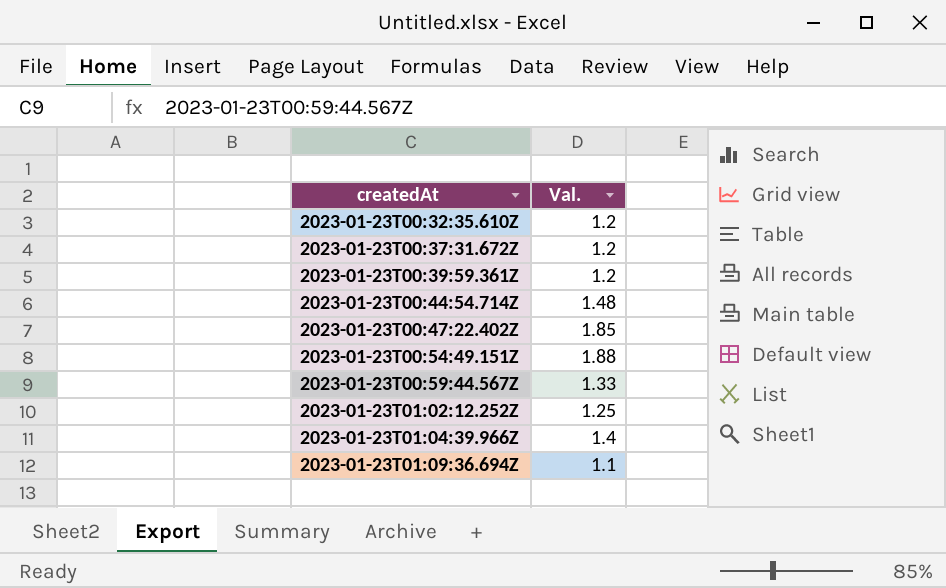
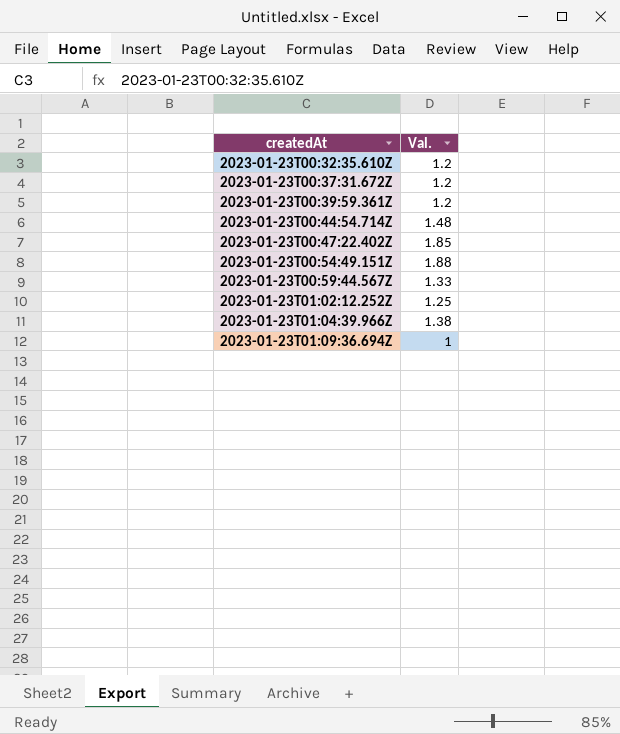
2023-01-23T01:04:39.966Z | Val.: 1.4 -> 1.38
2023-01-23T01:09:36.694Z | Val.: 1.1 -> 1

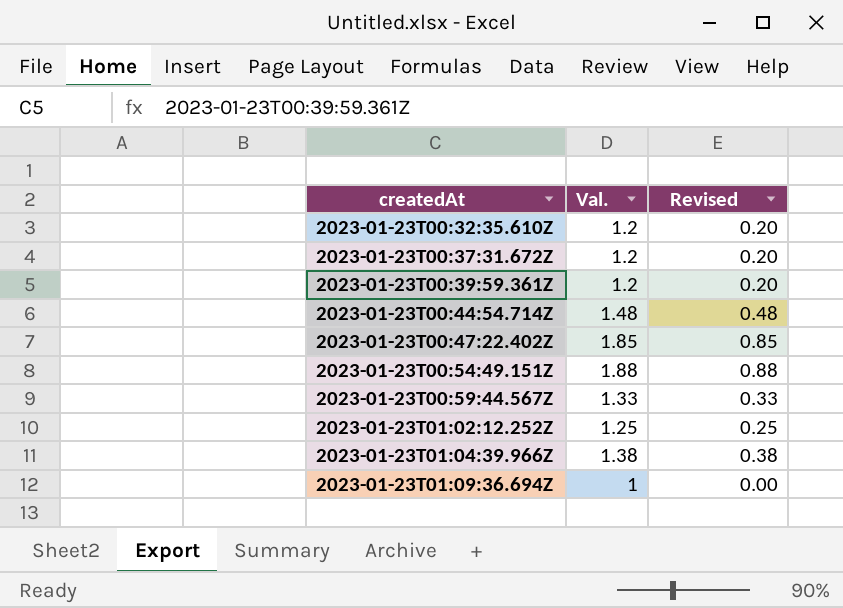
column Revised | formula: none -> [Val.] - 1

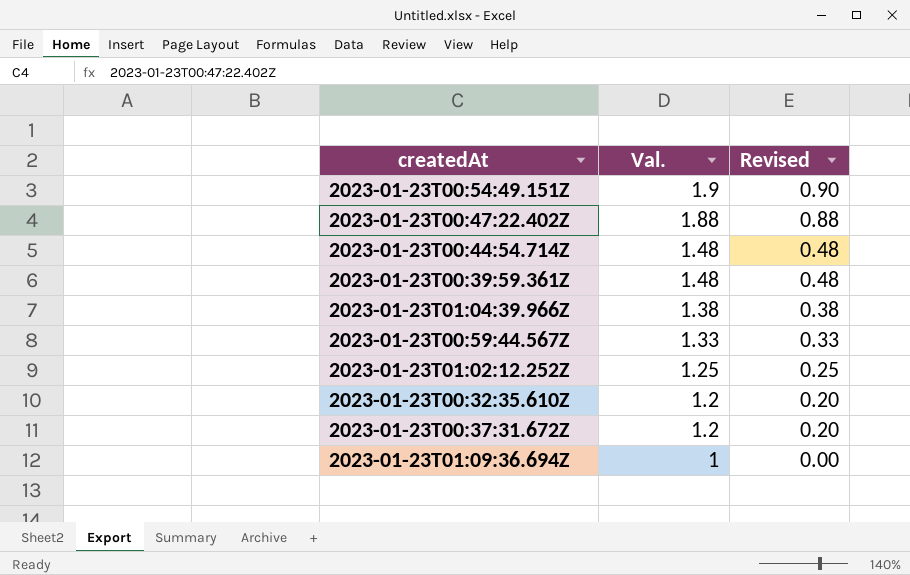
row order: createdAt ascending -> Val. descending
2023-01-23T00:54:49.151Z | Val.: 1.88 -> 1.9
2023-01-23T00:54:49.151Z | Revised: 0.88 -> 0.90
2023-01-23T00:47:22.402Z | Val.: 1.85 -> 1.88
2023-01-23T00:47:22.402Z | Revised: 0.85 -> 0.88
2023-01-23T00:39:59.361Z | Val.: 1.2 -> 1.48
2023-01-23T00:39:59.361Z | Revised: 0.20 -> 0.48

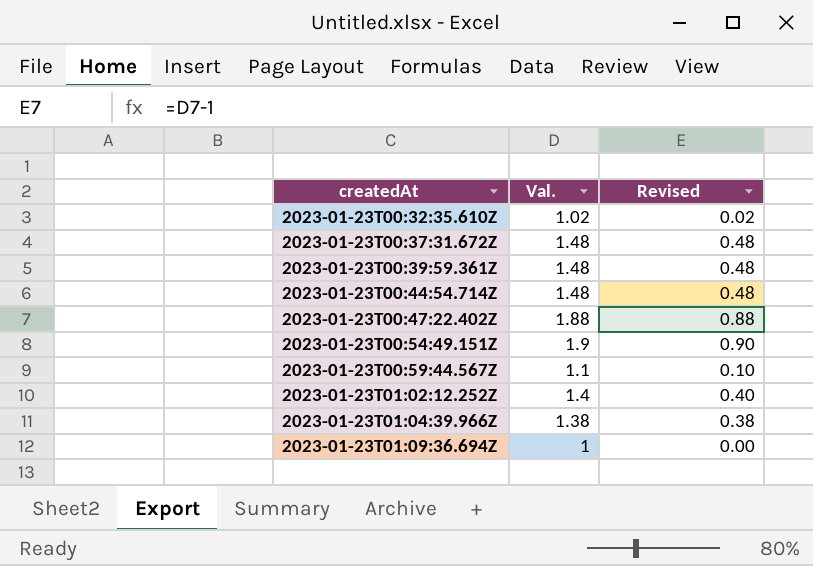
row order: Val. descending -> createdAt ascending
2023-01-23T00:32:35.610Z | Val.: 1.2 -> 1.02
2023-01-23T00:32:35.610Z | Revised: 0.20 -> 0.02
2023-01-23T00:37:31.672Z | Val.: 1.2 -> 1.48
2023-01-23T00:37:31.672Z | Revised: 0.20 -> 0.48
2023-01-23T00:59:44.567Z | Val.: 1.33 -> 1.1
2023-01-23T00:59:44.567Z | Revised: 0.33 -> 0.10
2023-01-23T01:02:12.252Z | Val.: 1.25 -> 1.4
2023-01-23T01:02:12.252Z | Revised: 0.25 -> 0.40

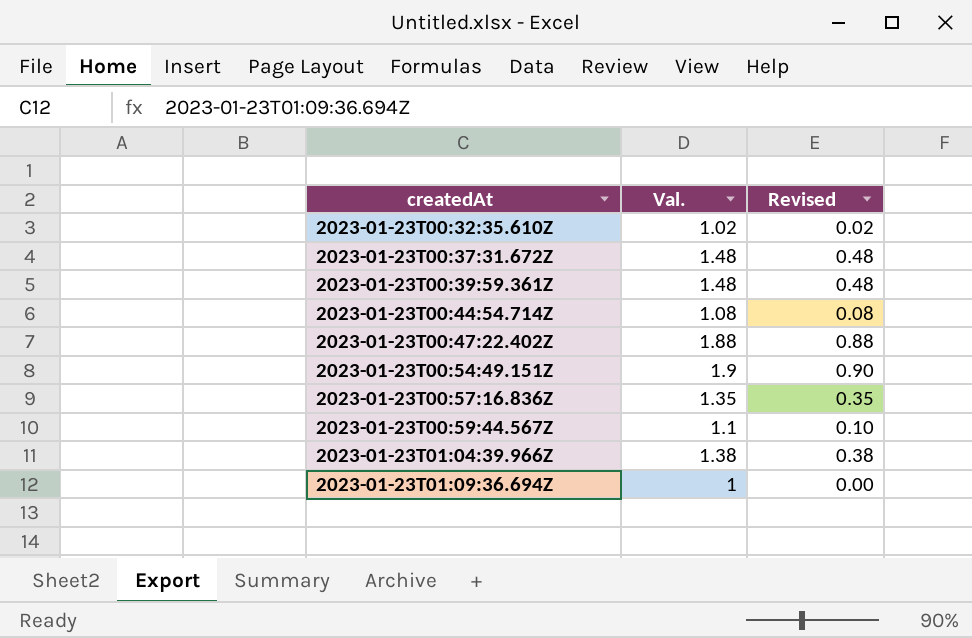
row 2023-01-23T01:02:12.252Z: 1.4 | 0.40 -> none
2023-01-23T00:44:54.714Z | Val.: 1.48 -> 1.08
2023-01-23T00:44:54.714Z | Revised: 0.48 -> 0.08
row 2023-01-23T00:57:16.836Z: none -> 1.35 | 0.35

